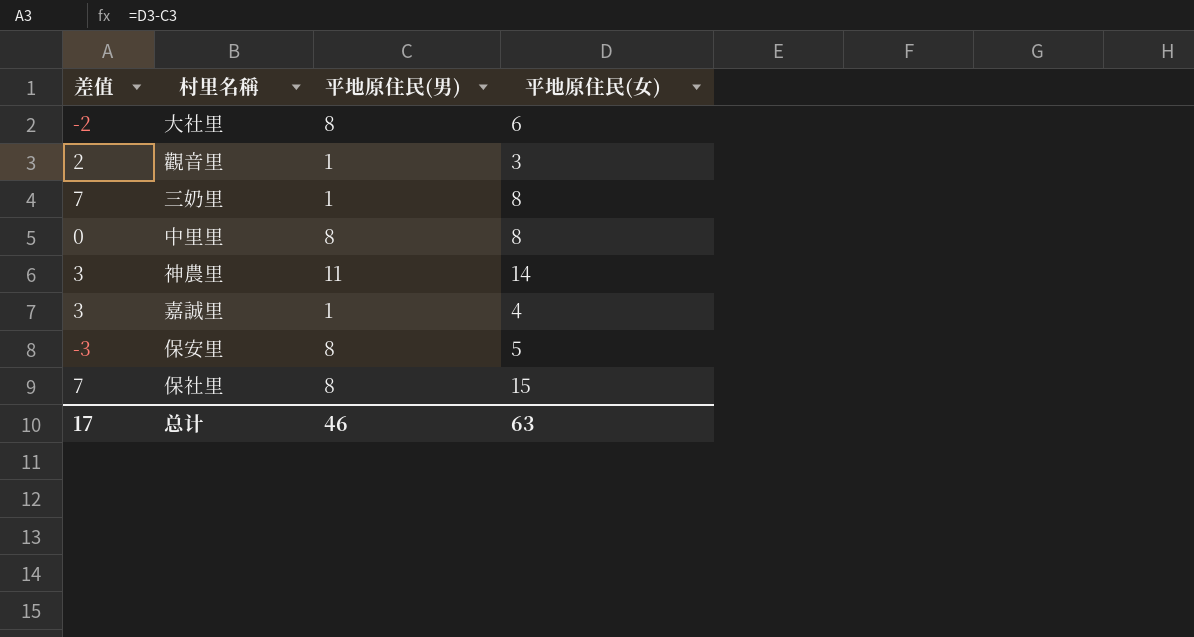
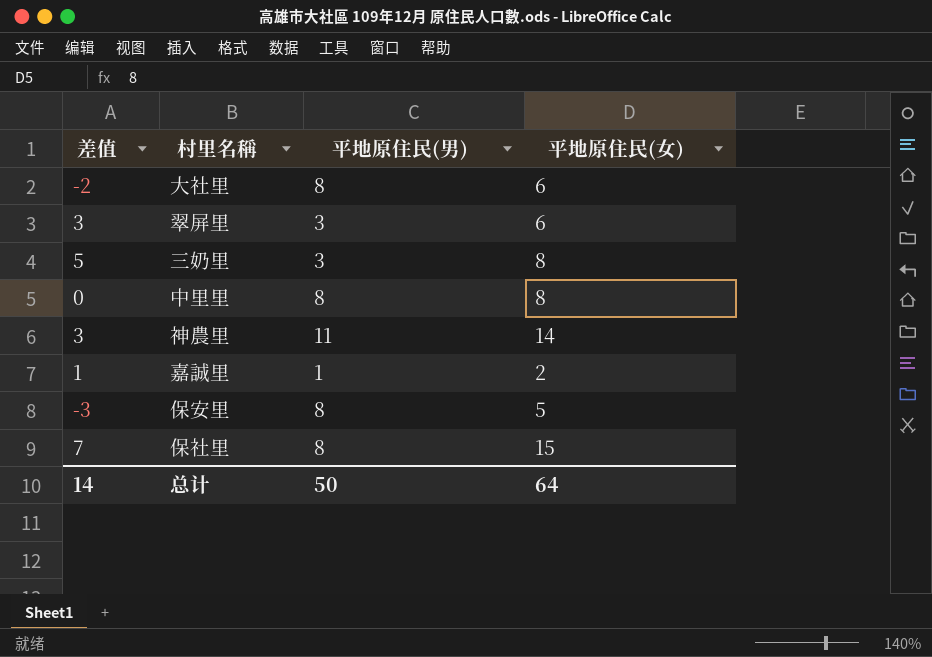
row 觀音里: 2 | 1 | 3 -> none
row 翠屏里: none -> 3 | 3 | 6
三奶里 | 差值: 7 -> 5
三奶里 | 平地原住民(男): 1 -> 3
嘉誠里 | 差值: 3 -> 1
嘉誠里 | 平地原住民(女): 4 -> 2
总计 | 差值: 17 -> 14
总计 | 平地原住民(男): 46 -> 50
总计 | 平地原住民(女): 63 -> 64

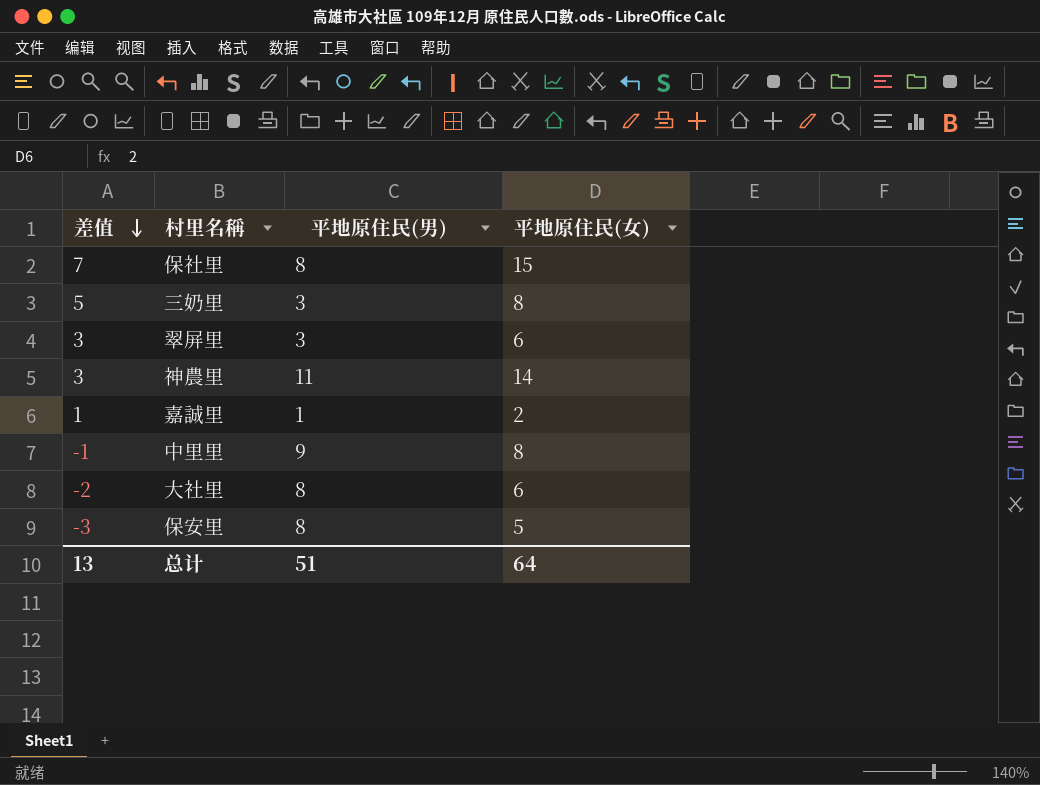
row order: none -> 差值 descending
中里里 | 差值: 0 -> -1
中里里 | 平地原住民(男): 8 -> 9
总计 | 差值: 14 -> 13
总计 | 平地原住民(男): 50 -> 51

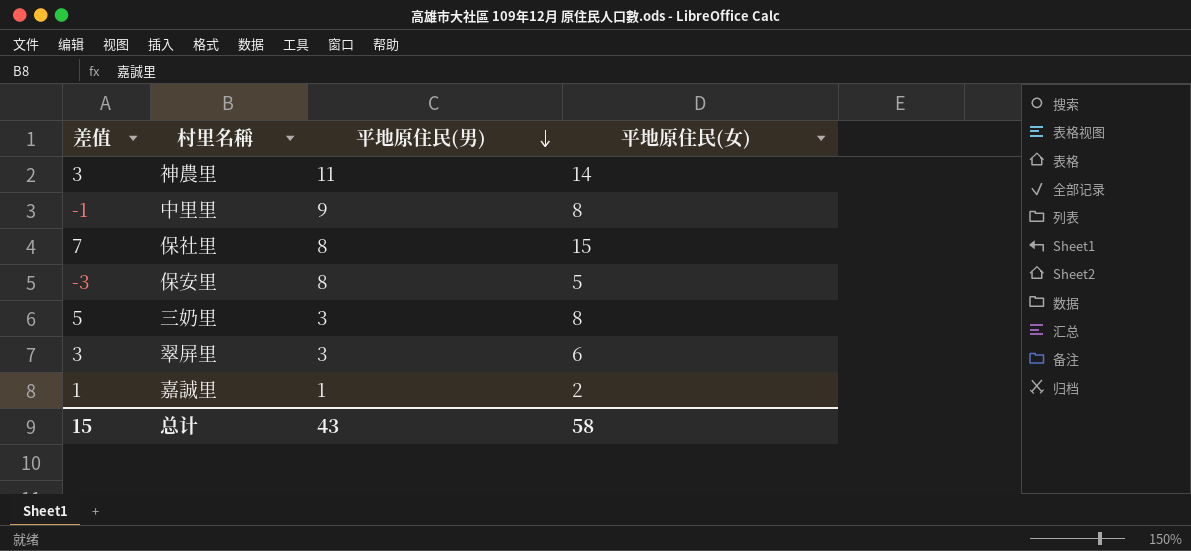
row order: 差值 descending -> 平地原住民(男) descending
row 大社里: -2 | 8 | 6 -> none
总计 | 差值: 13 -> 15
总计 | 平地原住民(男): 51 -> 43
总计 | 平地原住民(女): 64 -> 58

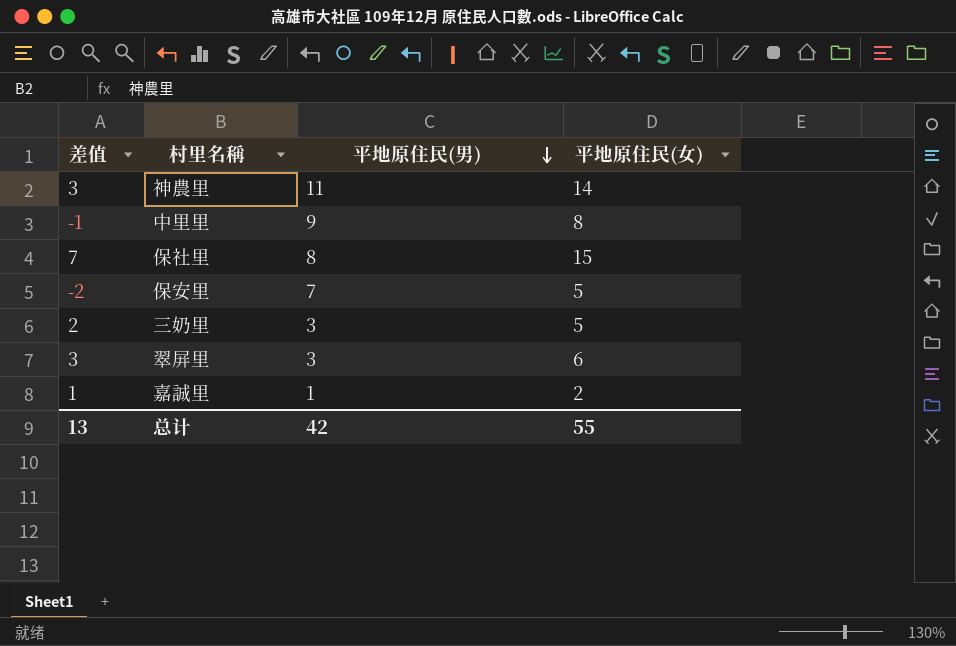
保安里 | 差值: -3 -> -2
保安里 | 平地原住民(男): 8 -> 7
三奶里 | 差值: 5 -> 2
三奶里 | 平地原住民(女): 8 -> 5
总计 | 差值: 15 -> 13
总计 | 平地原住民(男): 43 -> 42
总计 | 平地原住民(女): 58 -> 55

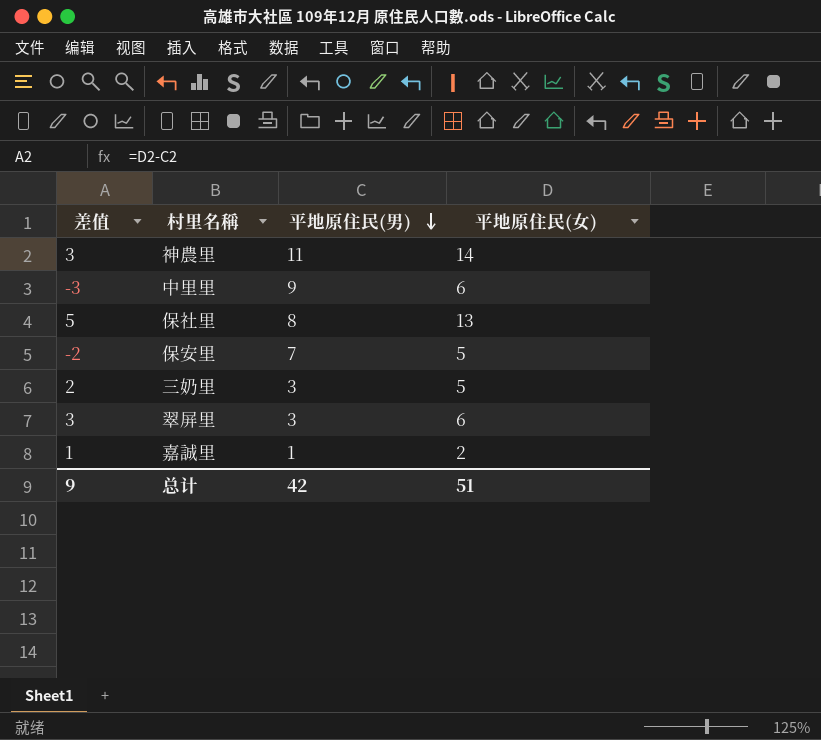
中里里 | 差值: -1 -> -3
中里里 | 平地原住民(女): 8 -> 6
保社里 | 差值: 7 -> 5
保社里 | 平地原住民(女): 15 -> 13
总计 | 差值: 13 -> 9
总计 | 平地原住民(女): 55 -> 51

